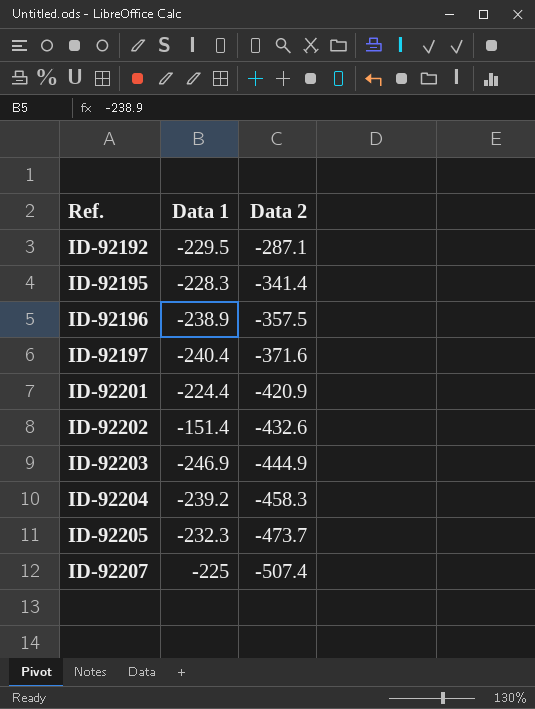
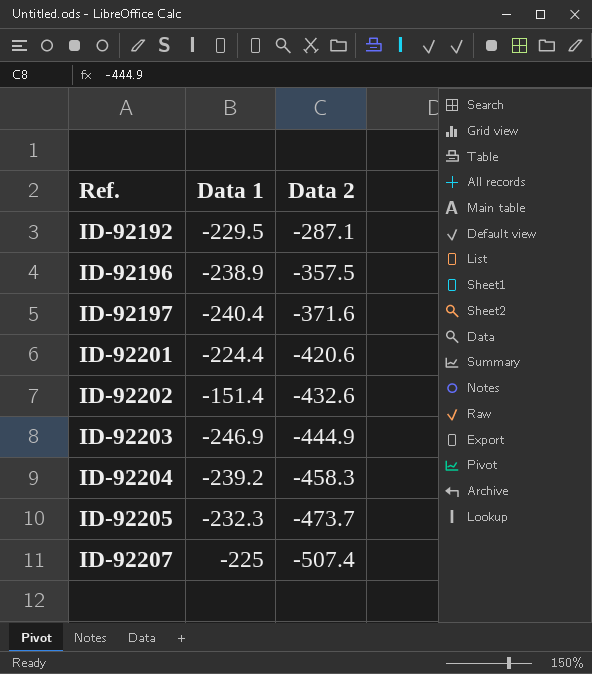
row ID-92195: -228.3 | -341.4 -> none
ID-92201 | Data 2: -420.9 -> -420.6

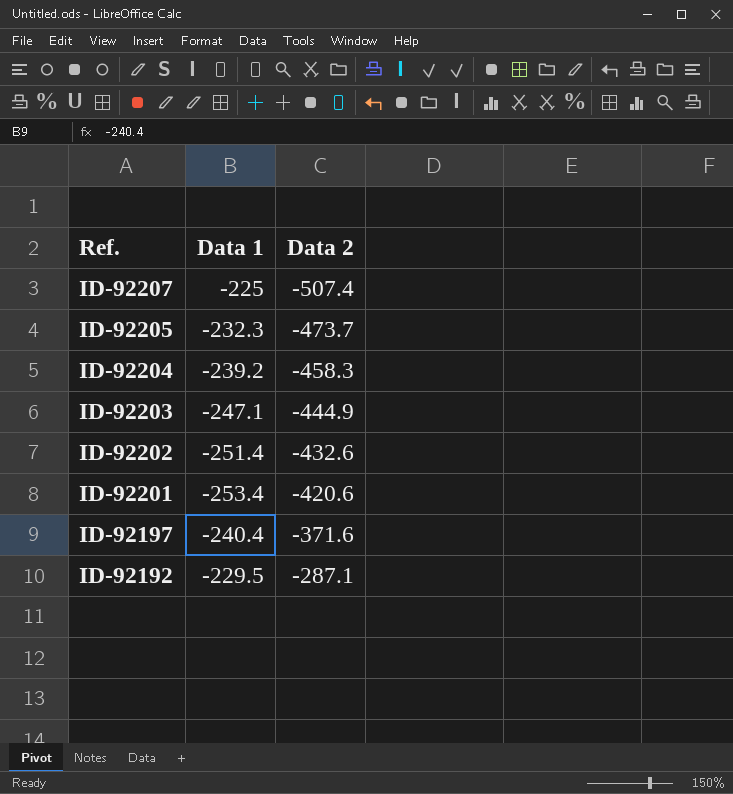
row order: Ref. ascending -> Ref. descending
row ID-92196: -238.9 | -357.5 -> none
ID-92203 | Data 1: -246.9 -> -247.1
ID-92202 | Data 1: -151.4 -> -251.4
ID-92201 | Data 1: -224.4 -> -253.4

